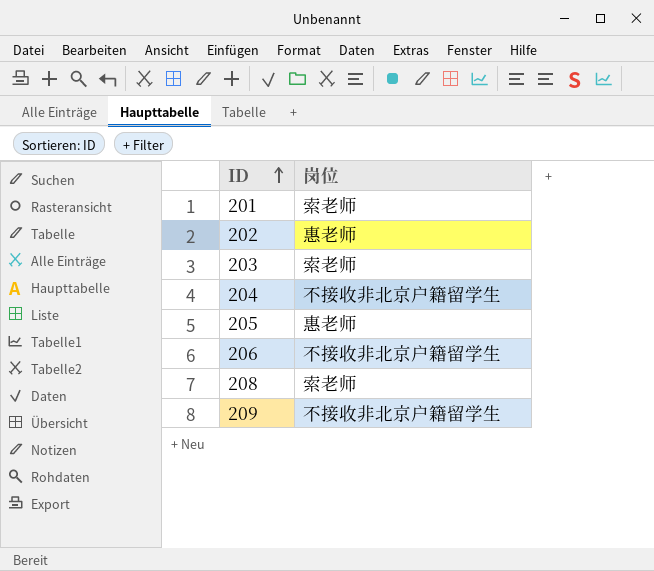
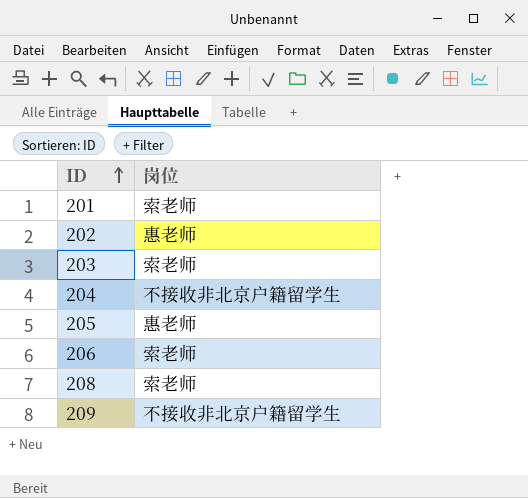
206 | 岗位: 不接收非北京户籍留学生 -> 索老师

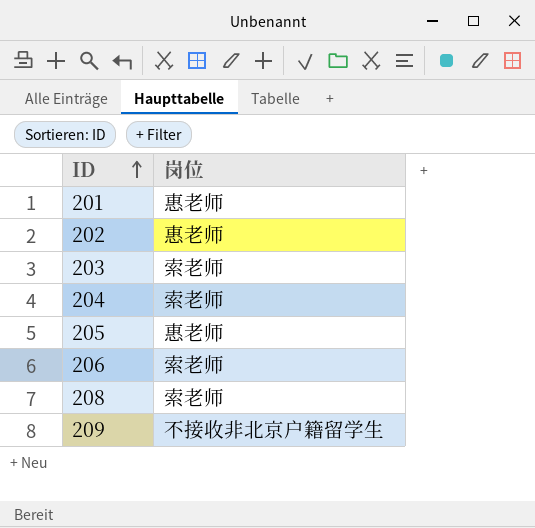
201 | 岗位: 索老师 -> 惠老师
204 | 岗位: 不接收非北京户籍留学生 -> 索老师

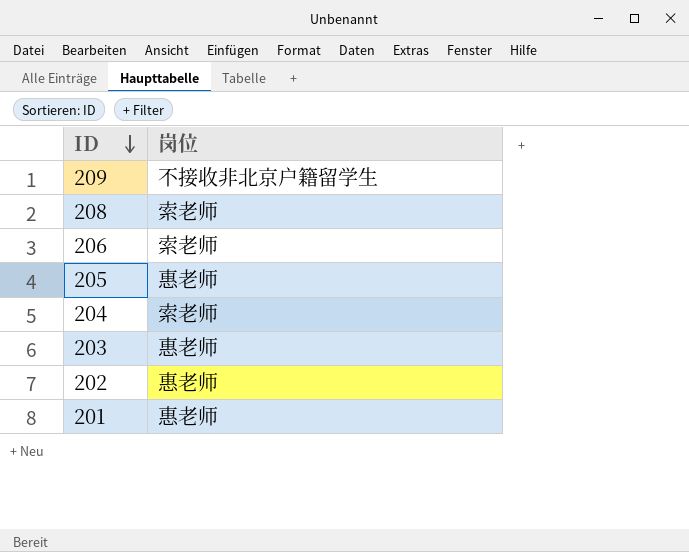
row order: ID ascending -> ID descending
203 | 岗位: 索老师 -> 惠老师

